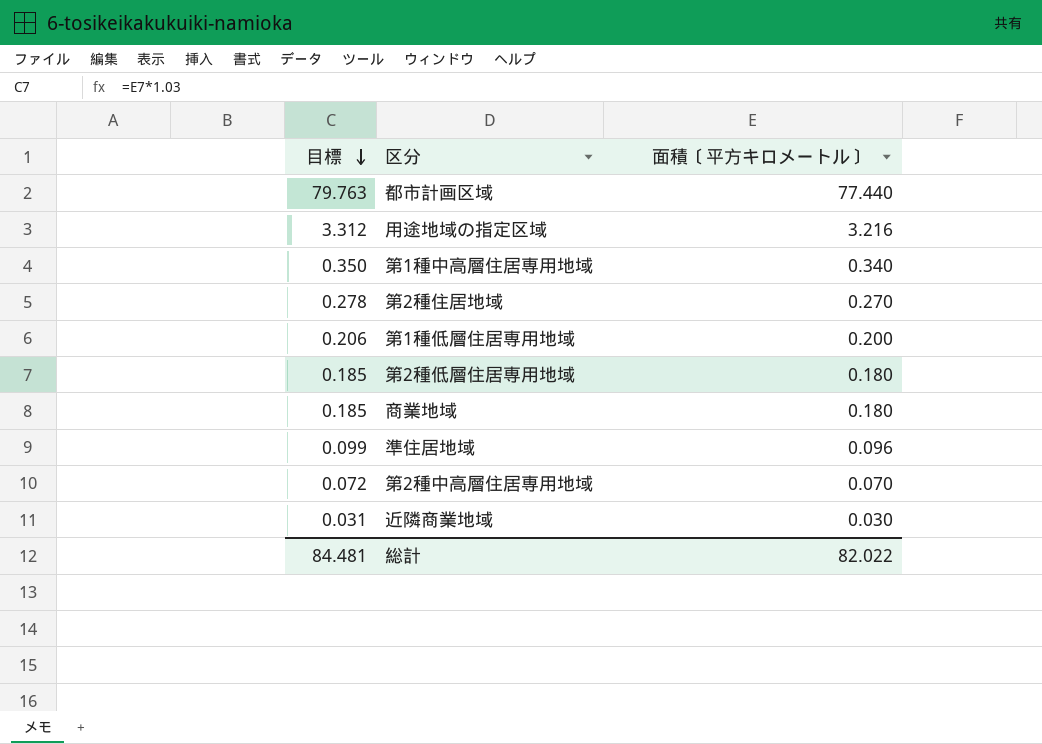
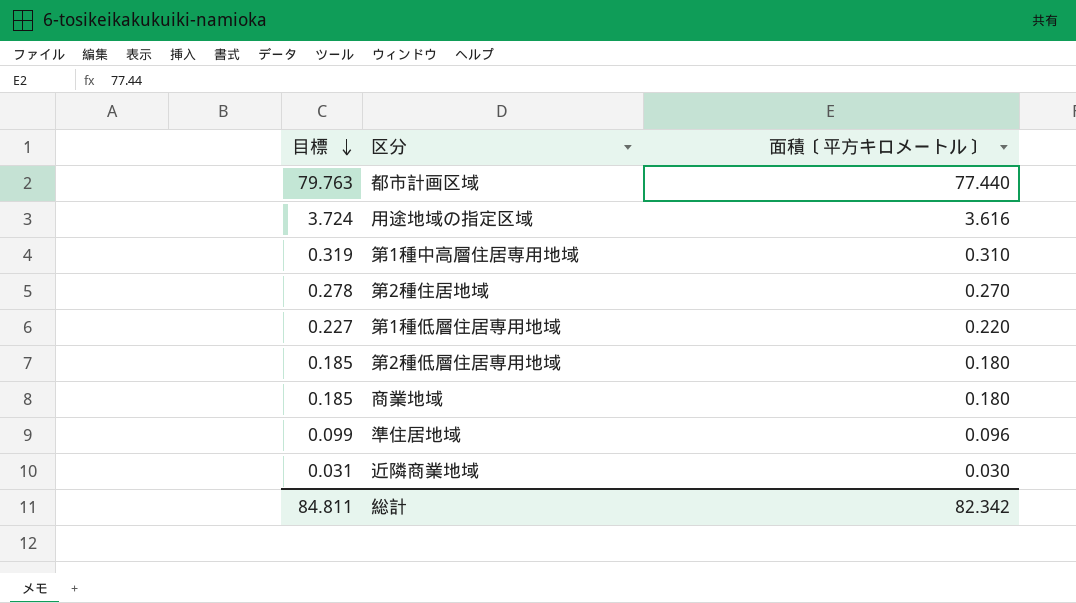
row 第2種中高層住居専用地域: 0.072 | 0.070 -> none
用途地域の指定区域 | 目標: 3.312 -> 3.724
用途地域の指定区域 | 面積〔平方キロメートル〕: 3.216 -> 3.616
第1種中高層住居専用地域 | 目標: 0.350 -> 0.319
第1種中高層住居専用地域 | 面積〔平方キロメートル〕: 0.340 -> 0.310
第1種低層住居専用地域 | 目標: 0.206 -> 0.227
第1種低層住居専用地域 | 面積〔平方キロメートル〕: 0.200 -> 0.220
総計 | 目標: 84.481 -> 84.811
総計 | 面積〔平方キロメートル〕: 82.022 -> 82.342

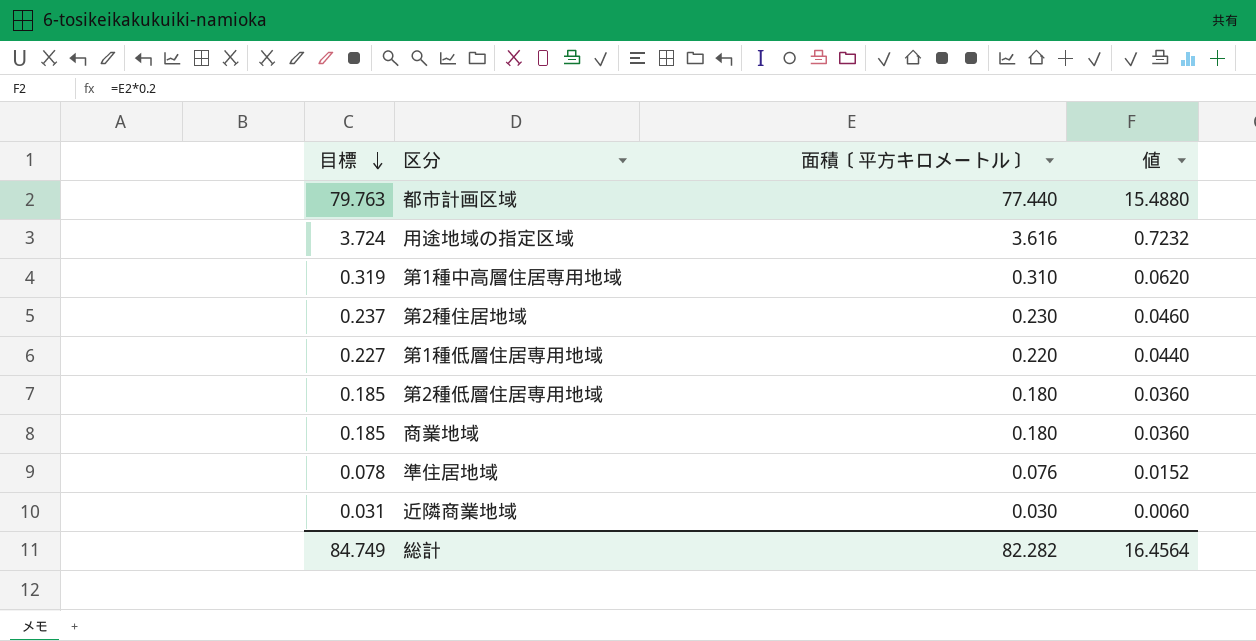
column 値 | formula: none -> [面積〔平方キロメートル〕] * 0.2
第2種住居地域 | 目標: 0.278 -> 0.237
第2種住居地域 | 面積〔平方キロメートル〕: 0.270 -> 0.230
準住居地域 | 目標: 0.099 -> 0.078
準住居地域 | 面積〔平方キロメートル〕: 0.096 -> 0.076
総計 | 目標: 84.811 -> 84.749
総計 | 面積〔平方キロメートル〕: 82.342 -> 82.282

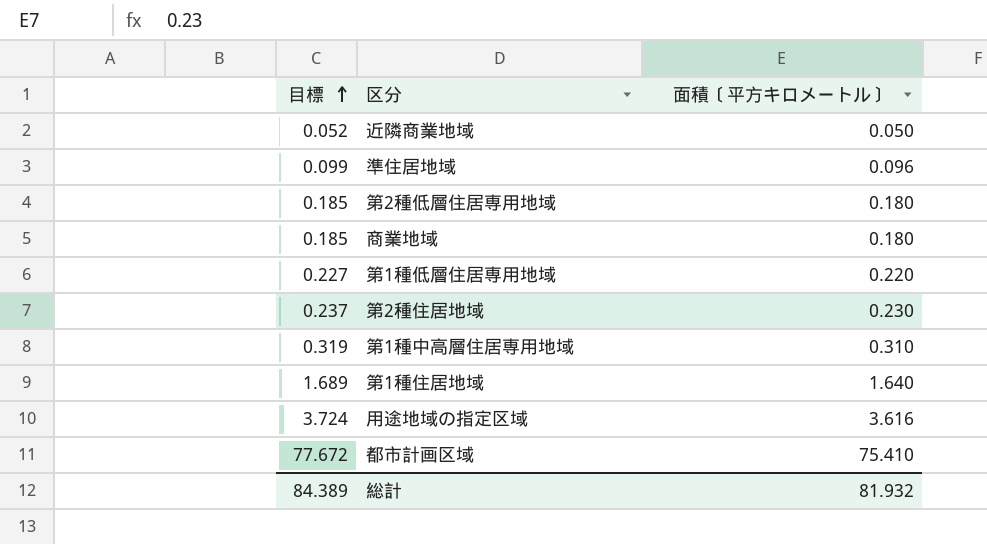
row order: 目標 descending -> 目標 ascending
column 値 | formula: [面積〔平方キロメートル〕] * 0.2 -> none
近隣商業地域 | 目標: 0.031 -> 0.052
近隣商業地域 | 面積〔平方キロメートル〕: 0.030 -> 0.050
準住居地域 | 目標: 0.078 -> 0.099
準住居地域 | 面積〔平方キロメートル〕: 0.076 -> 0.096
row 第1種住居地域: none -> 1.689 | 1.640
都市計画区域 | 目標: 79.763 -> 77.672
都市計画区域 | 面積〔平方キロメートル〕: 77.440 -> 75.410
総計 | 目標: 84.749 -> 84.389
総計 | 面積〔平方キロメートル〕: 82.282 -> 81.932

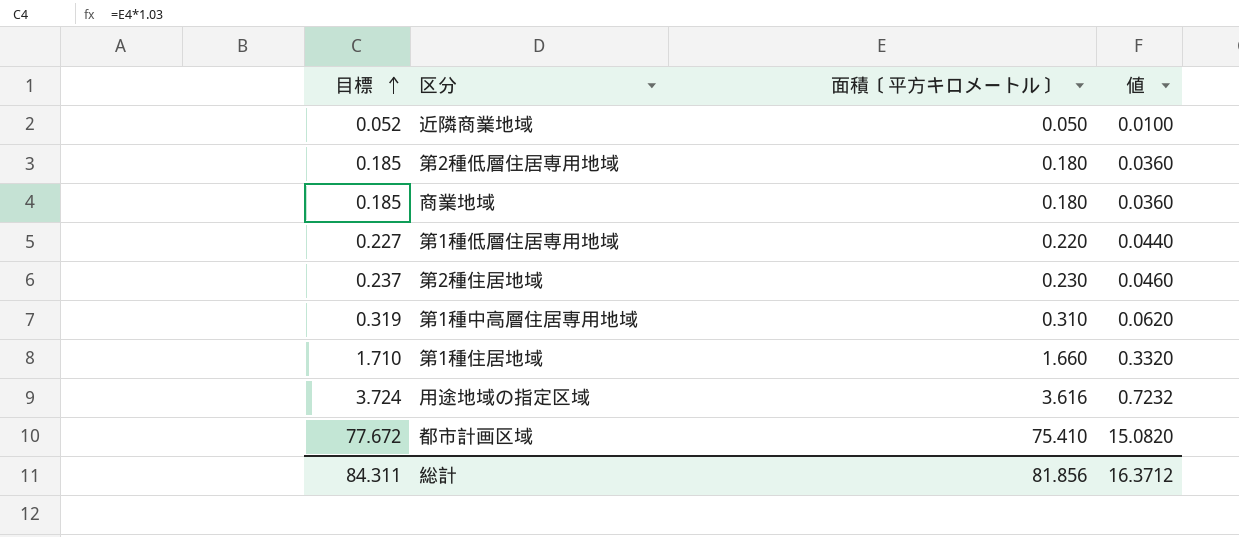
column 値 | formula: none -> [面積〔平方キロメートル〕] * 0.2
row 準住居地域: 0.099 | 0.096 -> none
第1種住居地域 | 目標: 1.689 -> 1.710
第1種住居地域 | 面積〔平方キロメートル〕: 1.640 -> 1.660
総計 | 目標: 84.389 -> 84.311
総計 | 面積〔平方キロメートル〕: 81.932 -> 81.856

